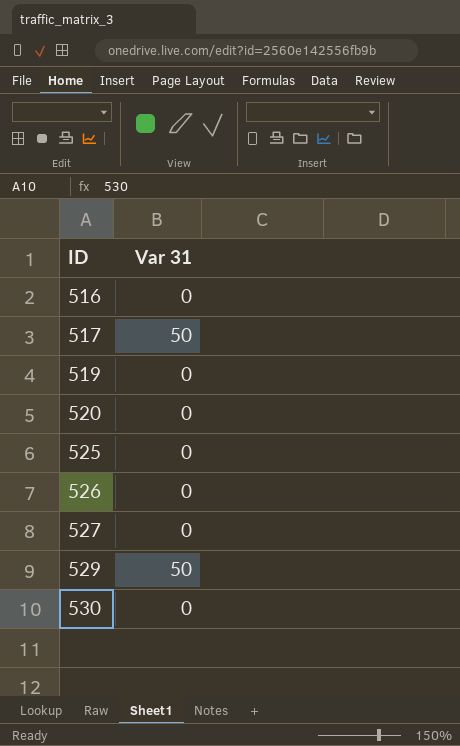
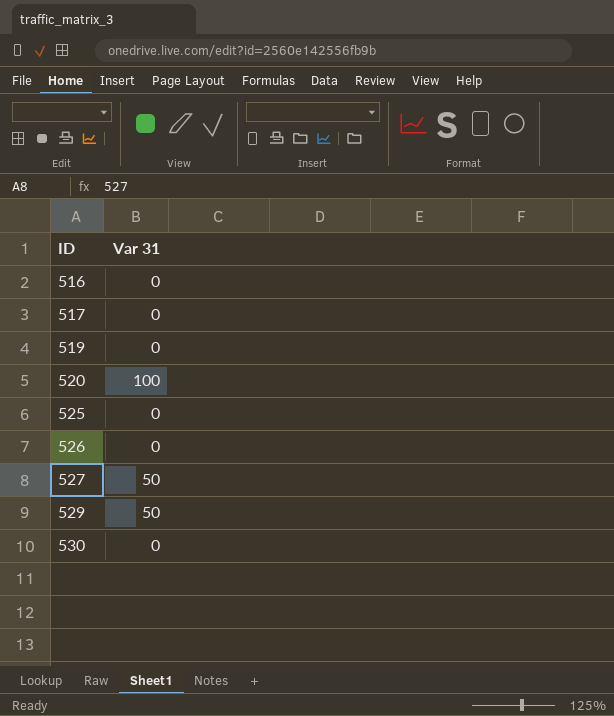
517 | Var 31: 50 -> 0
520 | Var 31: 0 -> 100
527 | Var 31: 0 -> 50

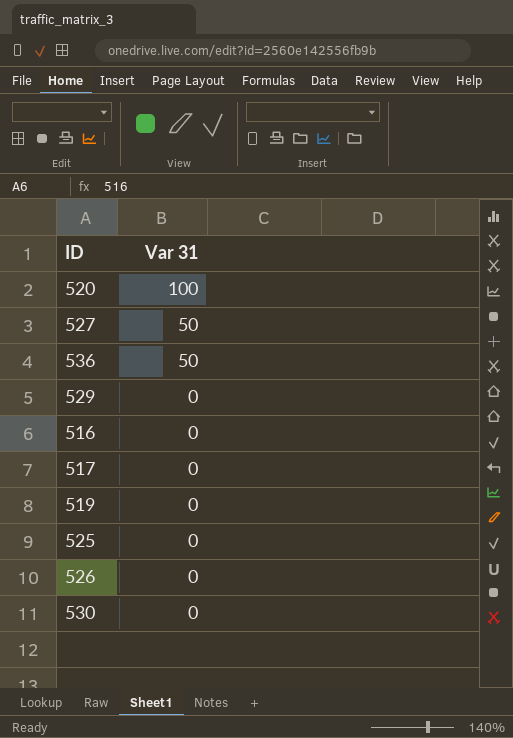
row order: ID ascending -> Var 31 descending
row 536: none -> 50
529 | Var 31: 50 -> 0

